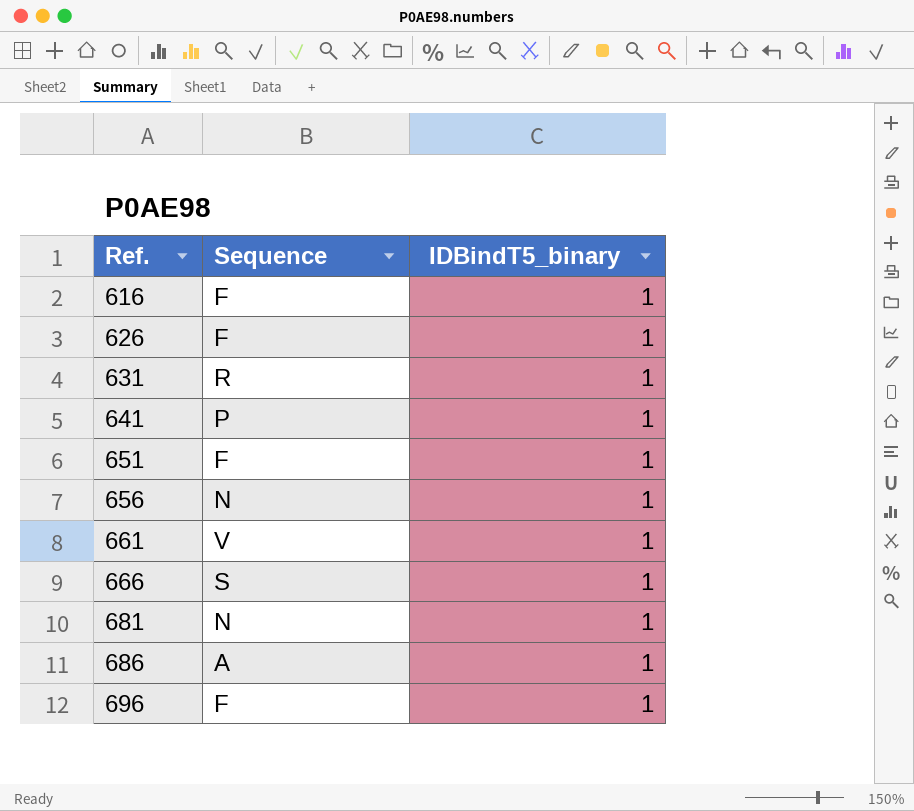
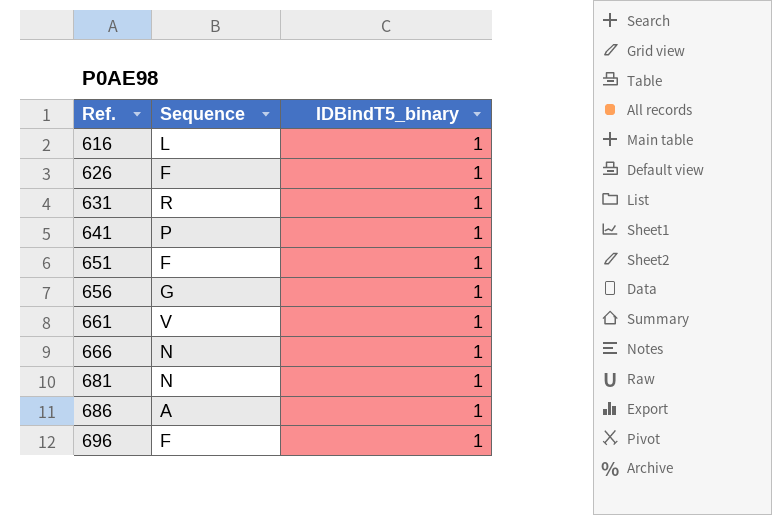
616 | Sequence: F -> L
656 | Sequence: N -> G
666 | Sequence: S -> N

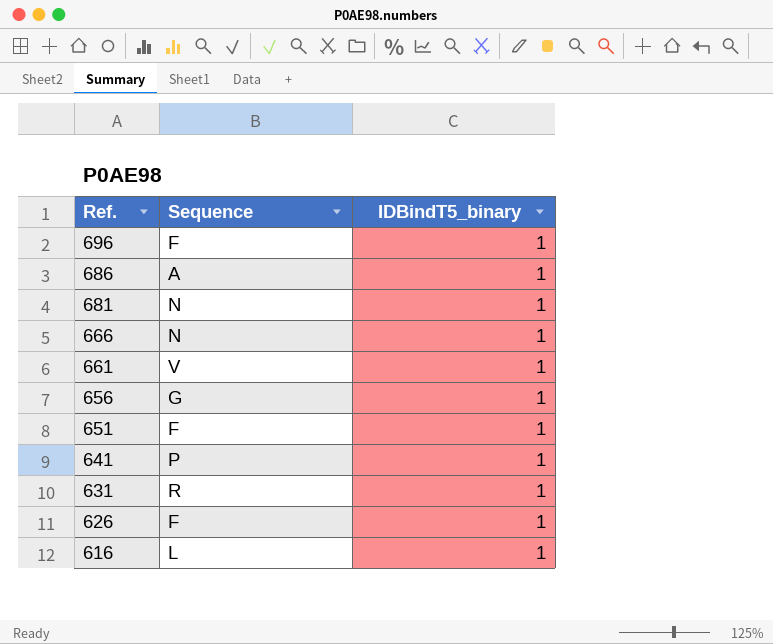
row order: Ref. ascending -> Ref. descending

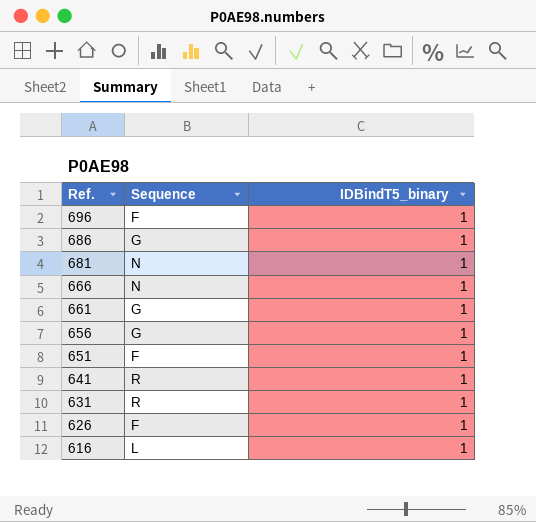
686 | Sequence: A -> G
661 | Sequence: V -> G
641 | Sequence: P -> R

